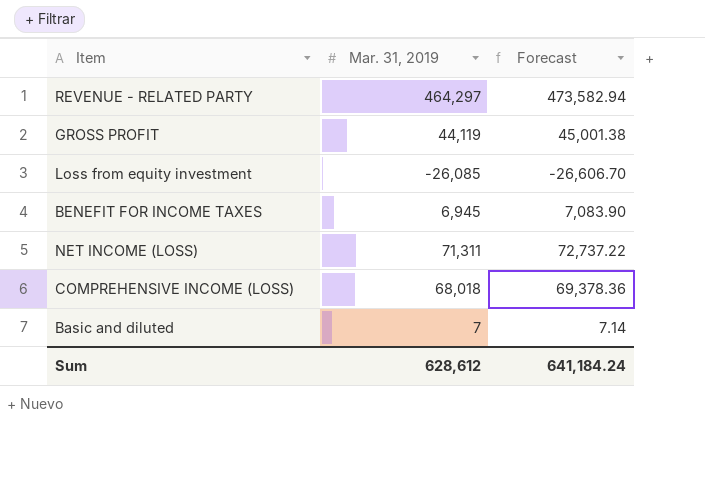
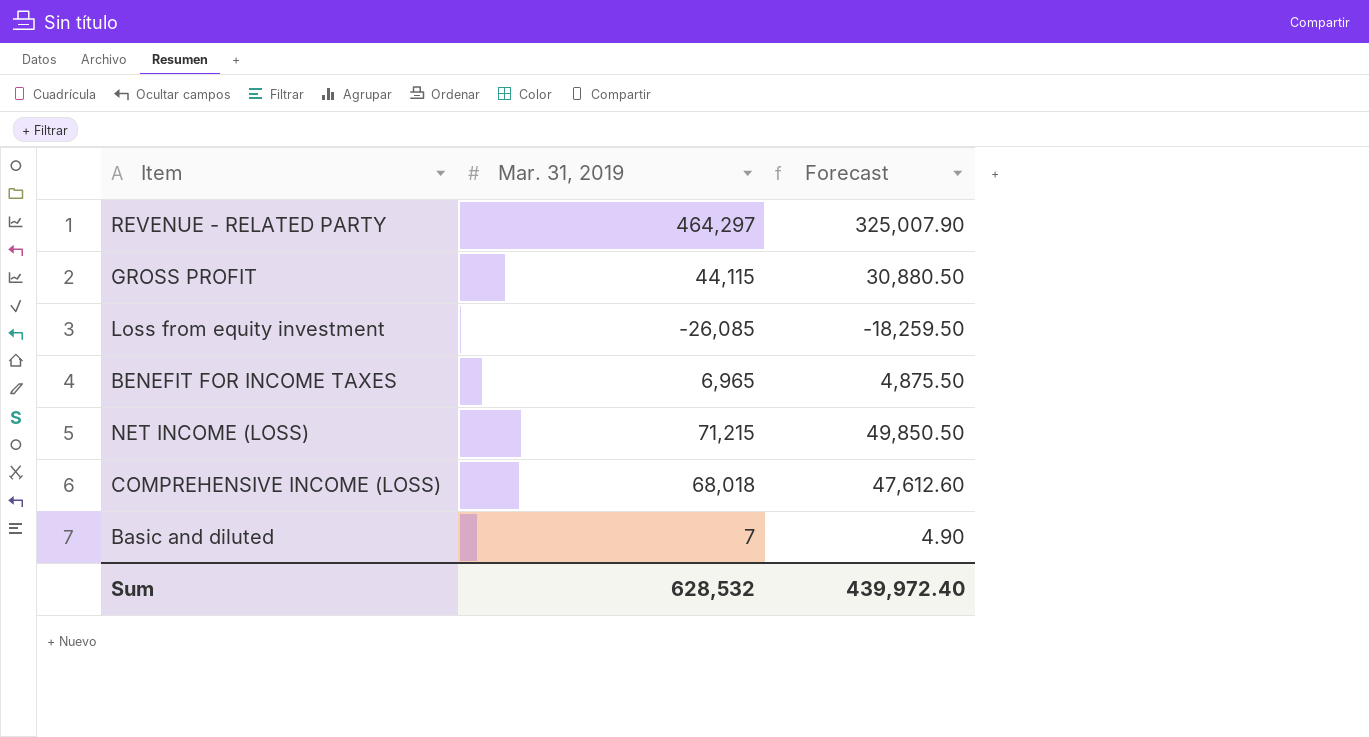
column Forecast | formula: [Mar. 31, 2019] * 1.02 -> [Mar. 31, 2019] * 0.7
GROSS PROFIT | Mar. 31, 2019: 44,119 -> 44,115
BENEFIT FOR INCOME TAXES | Mar. 31, 2019: 6,945 -> 6,965
NET INCOME (LOSS) | Mar. 31, 2019: 71,311 -> 71,215
Sum | Mar. 31, 2019: 628,612 -> 628,532
Sum | Forecast: 641,184.24 -> 439,972.40

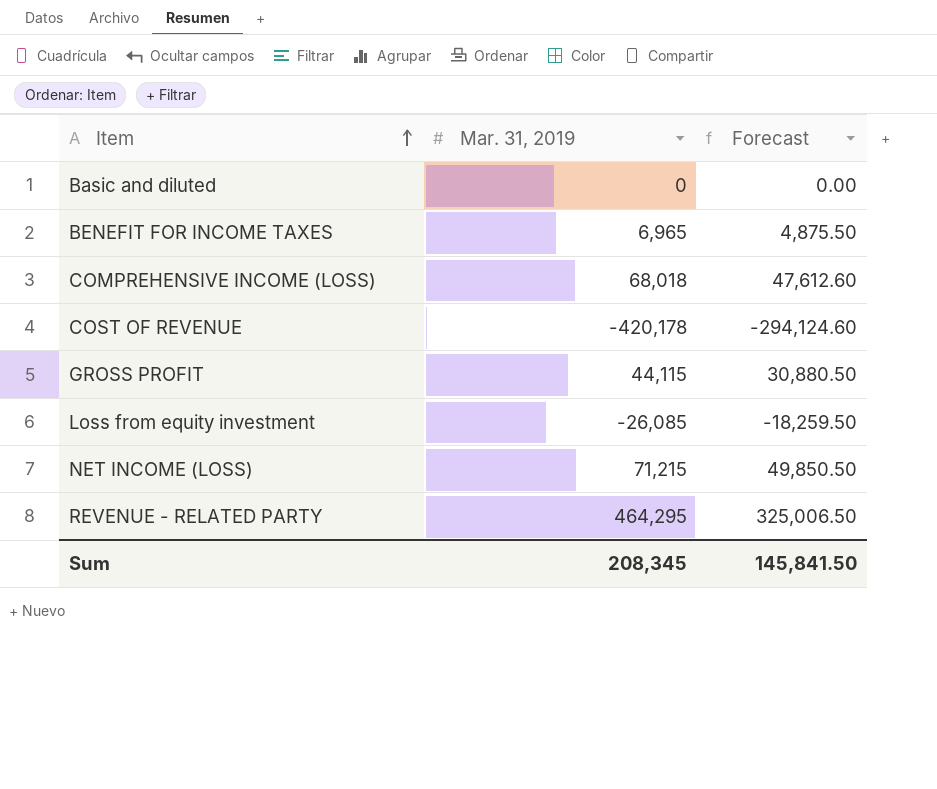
row order: none -> Item ascending
Basic and diluted | Mar. 31, 2019: 7 -> 0
Basic and diluted | Forecast: 4.90 -> 0.00
row COST OF REVENUE: none -> -420,178 | -294,124.60
REVENUE - RELATED PARTY | Mar. 31, 2019: 464,297 -> 464,295
REVENUE - RELATED PARTY | Forecast: 325,007.90 -> 325,006.50
Sum | Mar. 31, 2019: 628,532 -> 208,345
Sum | Forecast: 439,972.40 -> 145,841.50

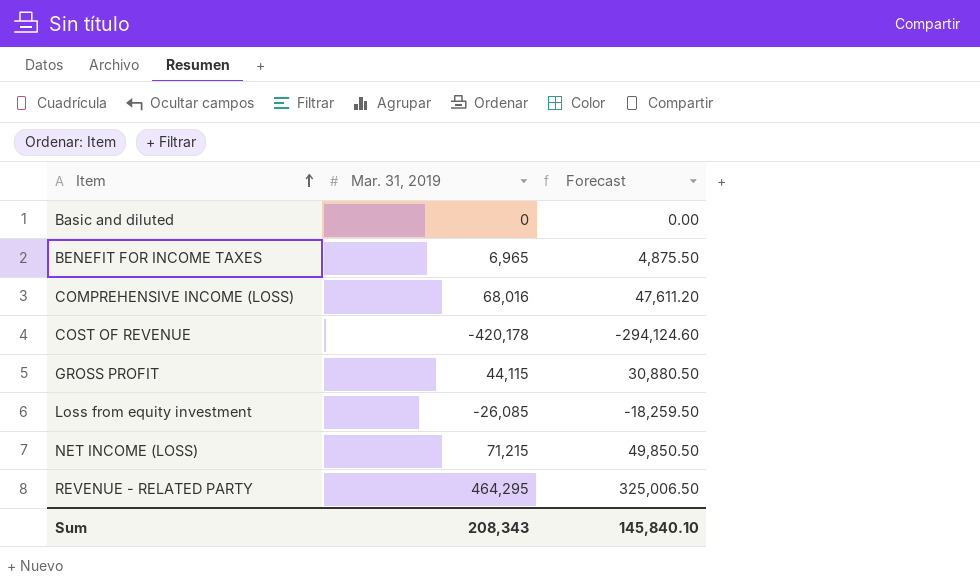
COMPREHENSIVE INCOME (LOSS) | Mar. 31, 2019: 68,018 -> 68,016
COMPREHENSIVE INCOME (LOSS) | Forecast: 47,612.60 -> 47,611.20
Sum | Mar. 31, 2019: 208,345 -> 208,343
Sum | Forecast: 145,841.50 -> 145,840.10

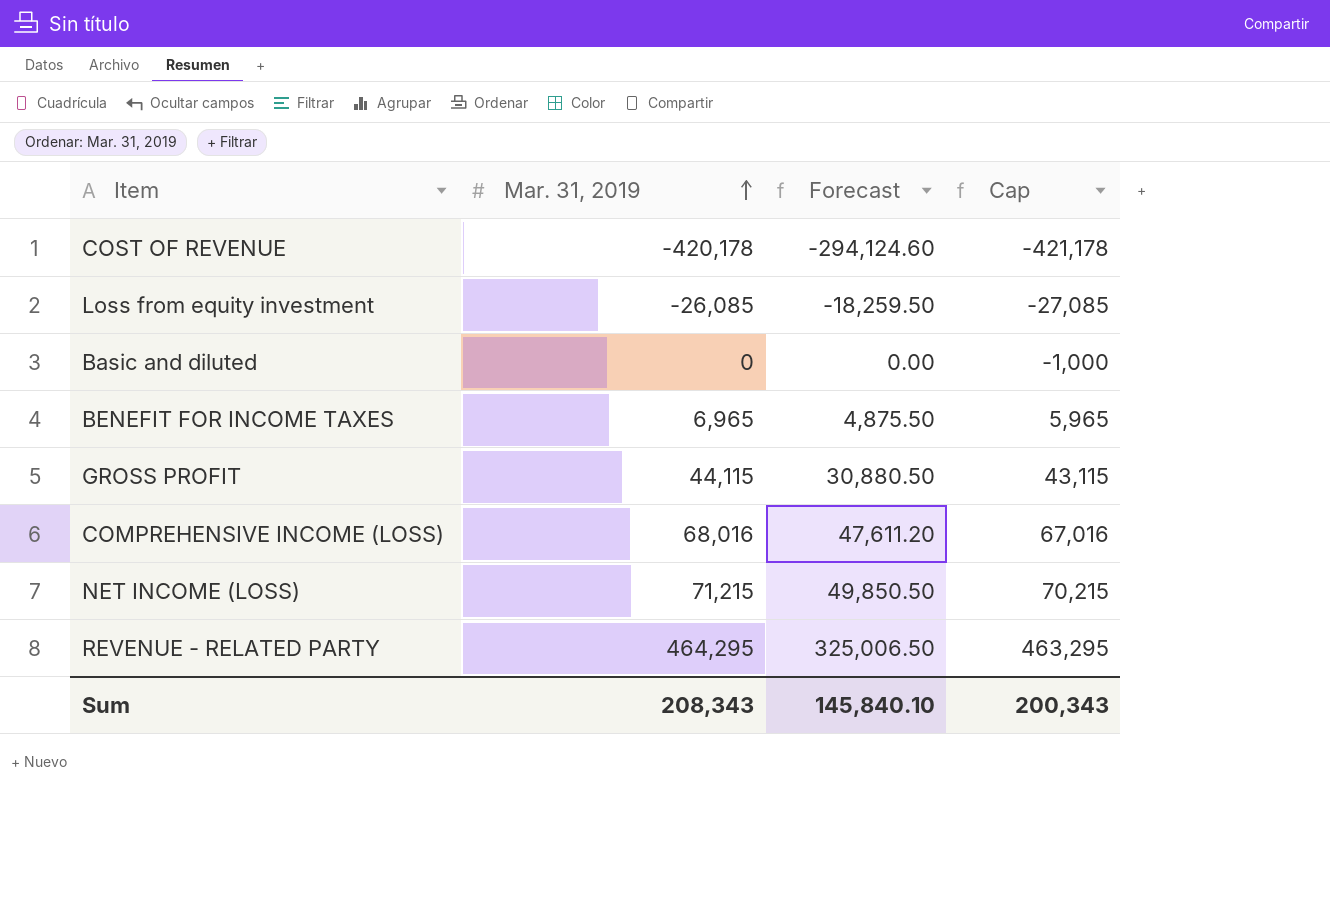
row order: Item ascending -> Mar. 31, 2019 ascending
column Cap | formula: none -> [Mar. 31, 2019] - 1000

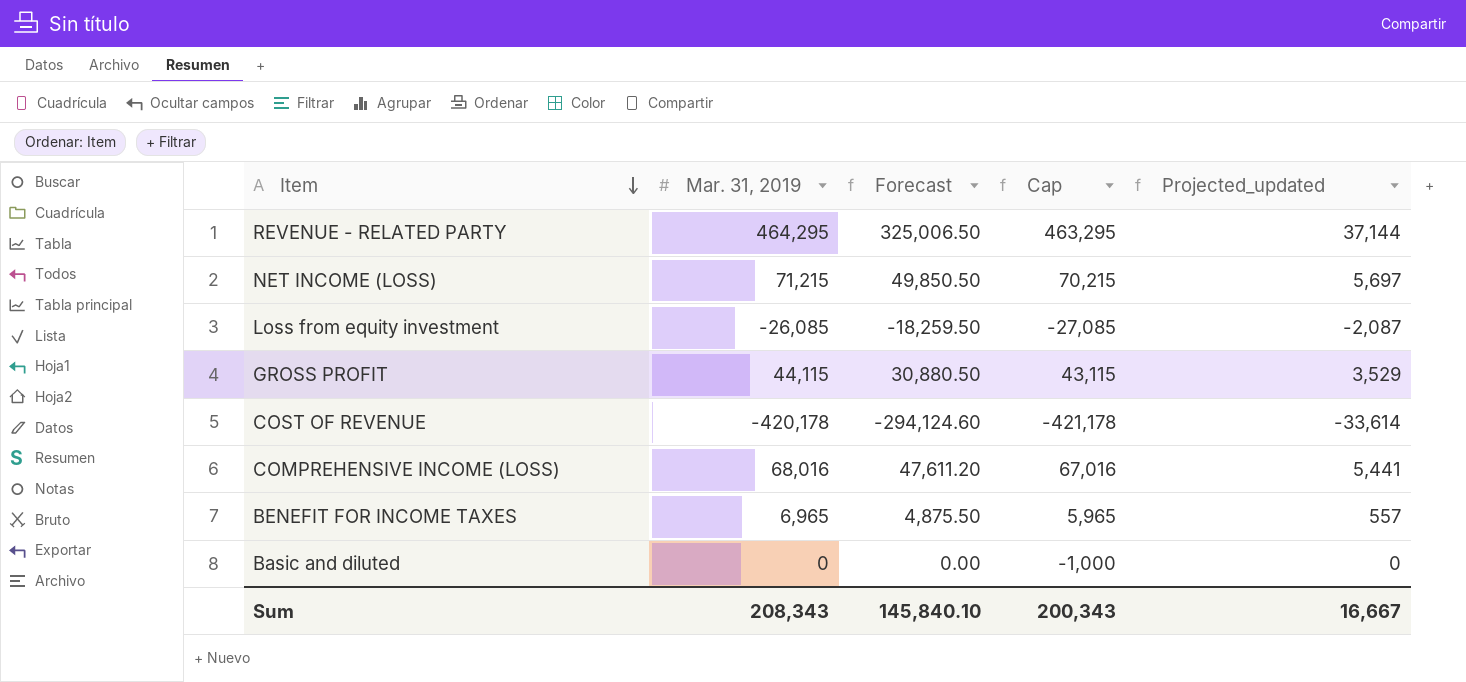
row order: Mar. 31, 2019 ascending -> Item descending
column Projected_updated | formula: none -> [Mar. 31, 2019] * 0.08

